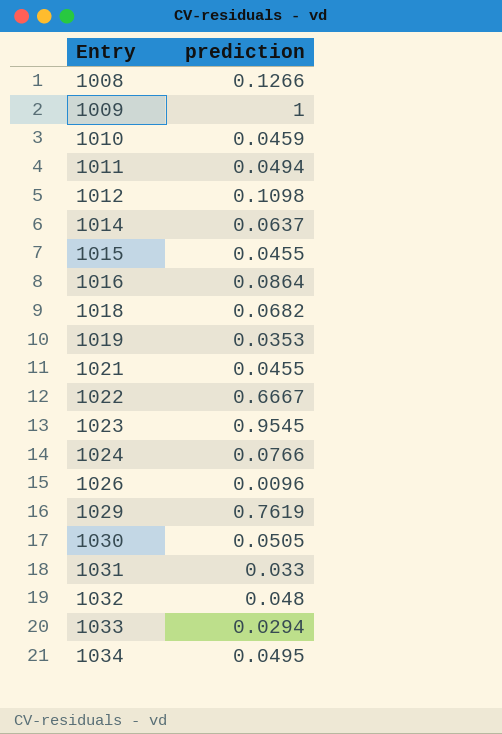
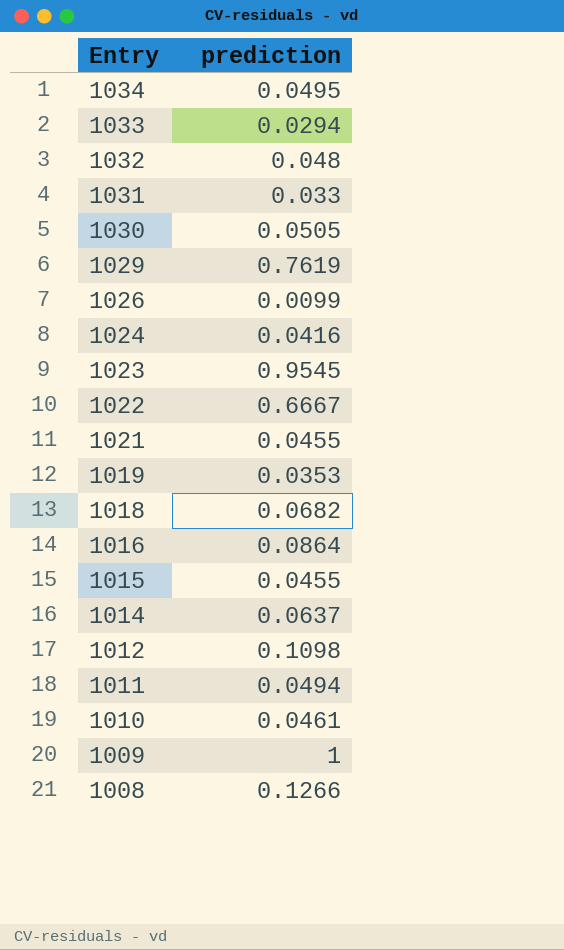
row order: Entry ascending -> Entry descending
1026 | prediction: 0.0096 -> 0.0099
1024 | prediction: 0.0766 -> 0.0416
1010 | prediction: 0.0459 -> 0.0461

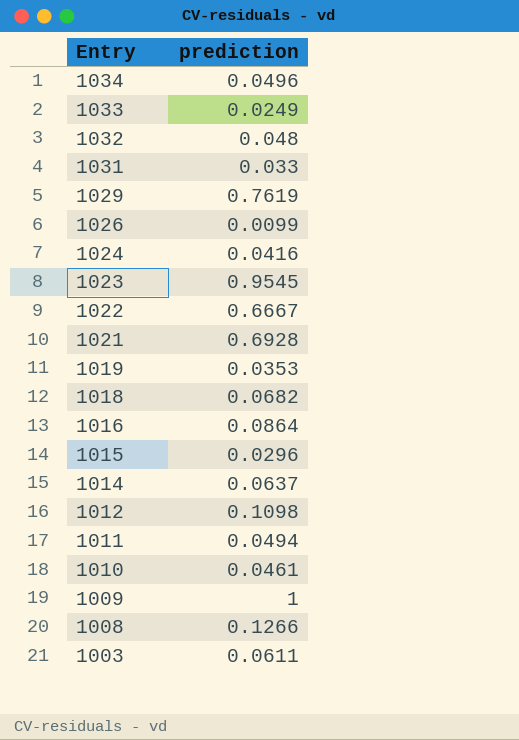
row 1030: 0.0505 -> none
1034 | prediction: 0.0495 -> 0.0496
1033 | prediction: 0.0294 -> 0.0249
1021 | prediction: 0.0455 -> 0.6928
1015 | prediction: 0.0455 -> 0.0296
row 1003: none -> 0.0611

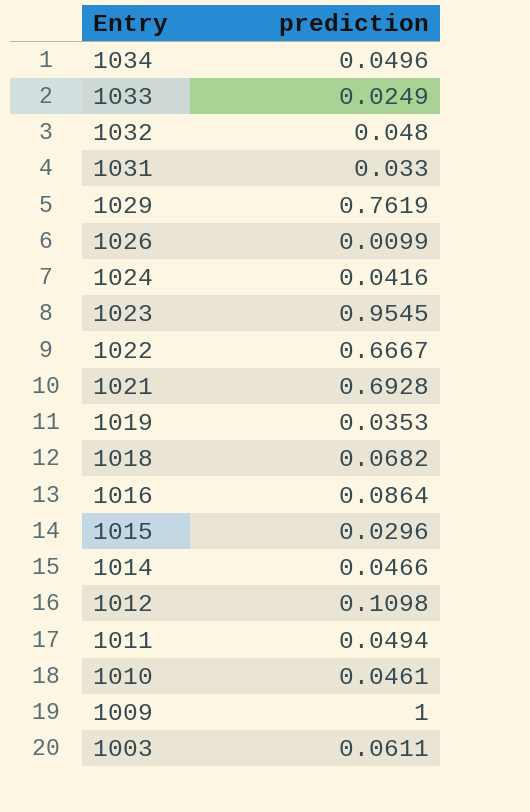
row 1008: 0.1266 -> none
1014 | prediction: 0.0637 -> 0.0466

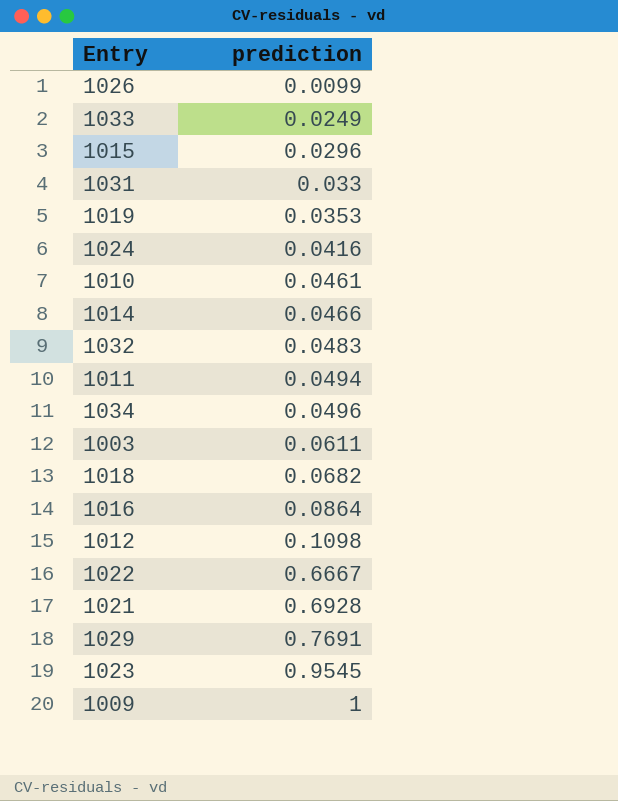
row order: Entry descending -> prediction ascending
1032 | prediction: 0.048 -> 0.0483
1029 | prediction: 0.7619 -> 0.7691

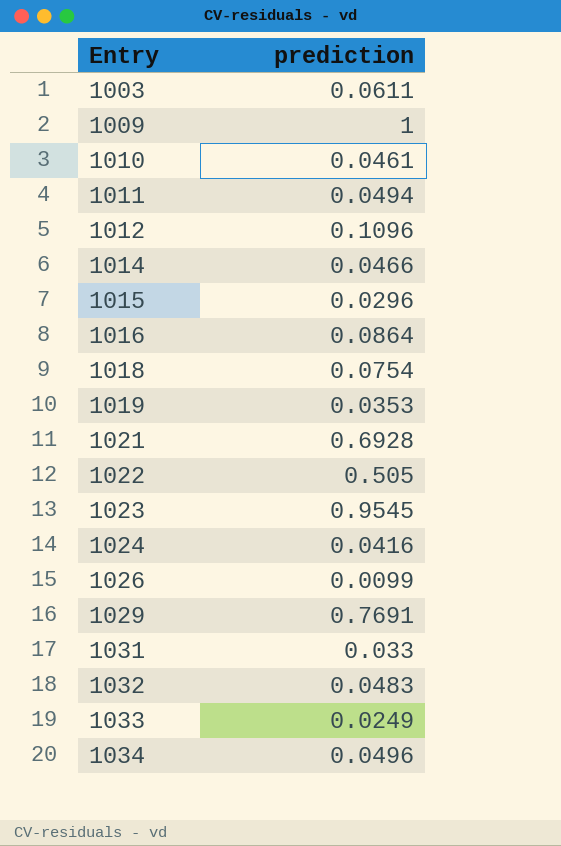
row order: prediction ascending -> Entry ascending
1012 | prediction: 0.1098 -> 0.1096
1018 | prediction: 0.0682 -> 0.0754
1022 | prediction: 0.6667 -> 0.505

